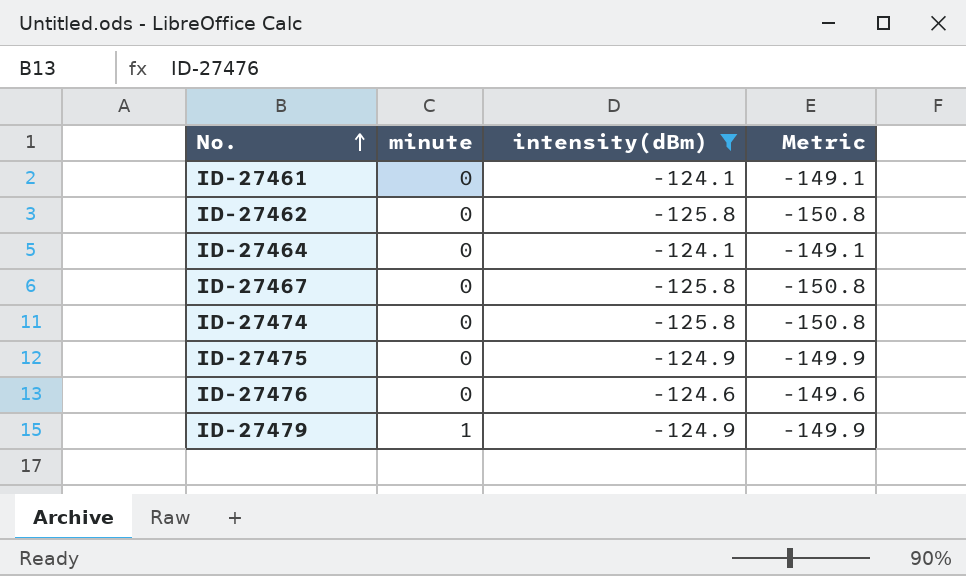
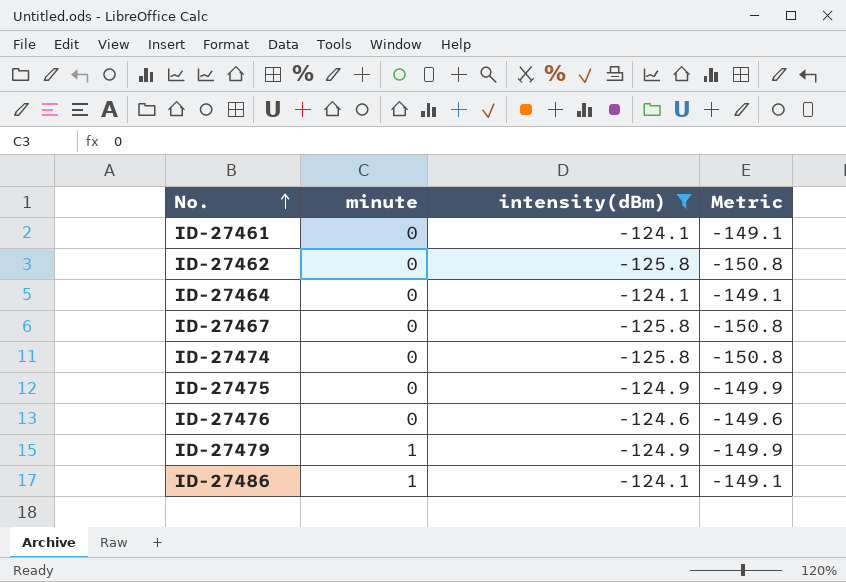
row ID-27486: none -> 1 | -124.1 | -149.1

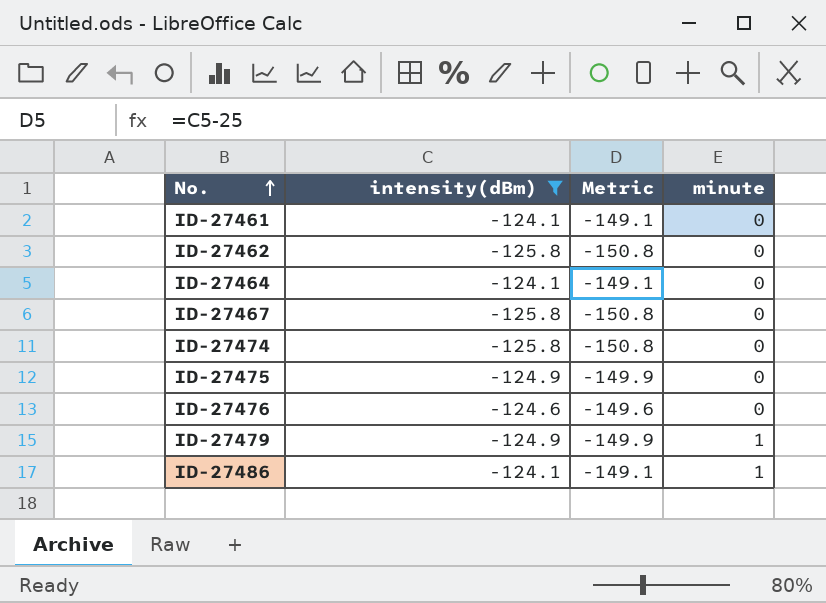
column minute | position: 2 -> 4

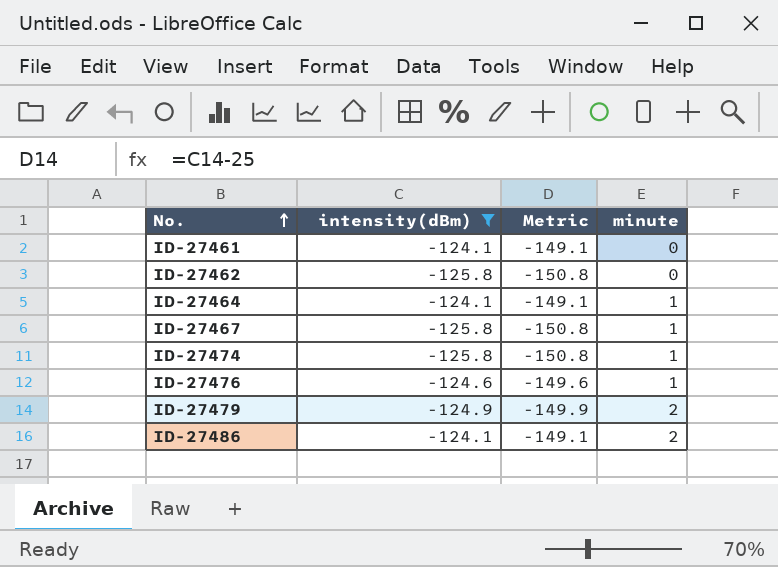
row ID-27475: -124.9 | -149.9 | 0 -> none
ID-27464 | minute: 0 -> 1
ID-27467 | minute: 0 -> 1
ID-27474 | minute: 0 -> 1
ID-27476 | minute: 0 -> 1
ID-27479 | minute: 1 -> 2
ID-27486 | minute: 1 -> 2

